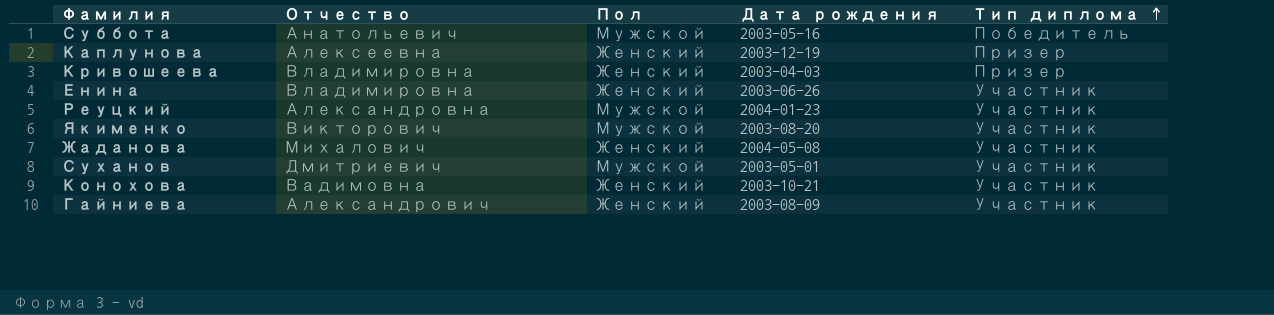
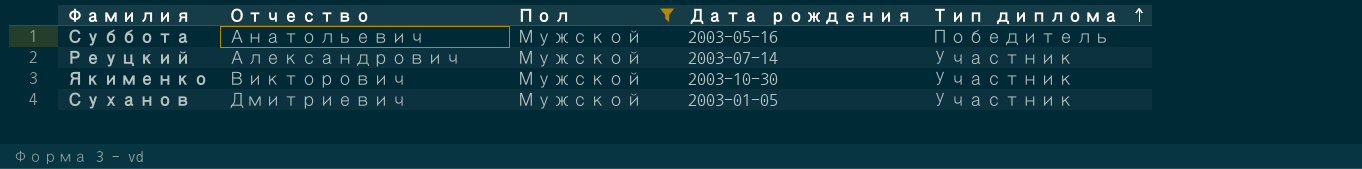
filter: none -> Пол = Мужской
Реуцкий | Отчество: Александровна -> Александрович
Реуцкий | Дата рождения: 2004-01-23 -> 2003-07-14
Якименко | Дата рождения: 2003-08-20 -> 2003-10-30
Суханов | Дата рождения: 2003-05-01 -> 2003-01-05

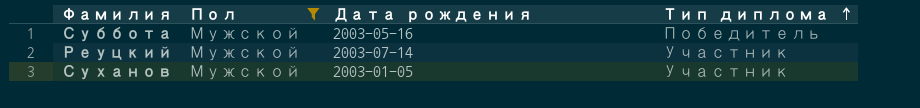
column Отчество | position: 2 -> none
row Якименко: Викторович | Мужской | 2003-10-30 | Участник -> none

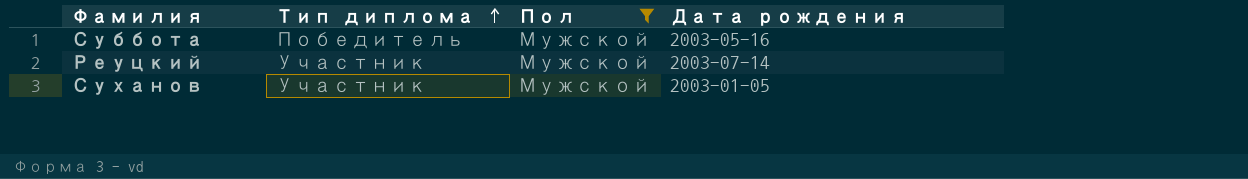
column Тип диплома | position: 4 -> 2

